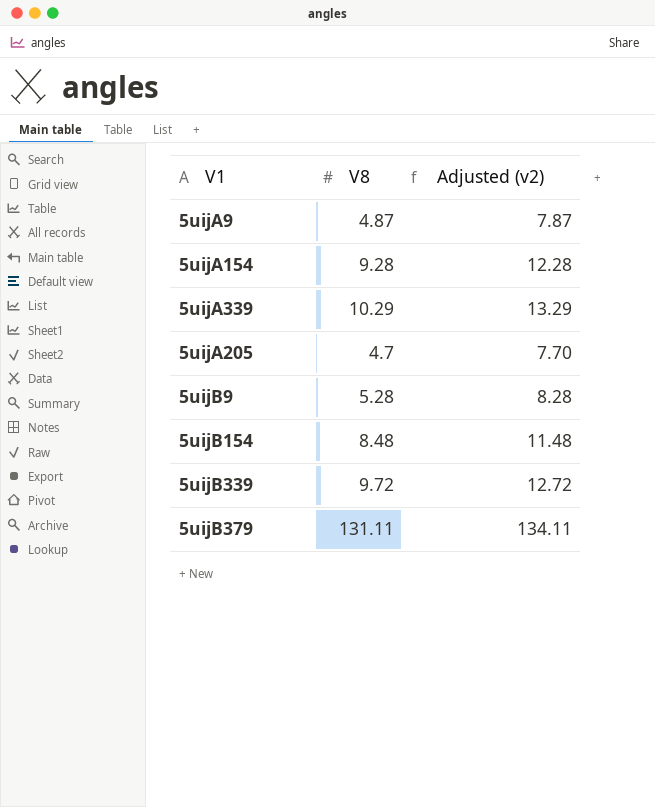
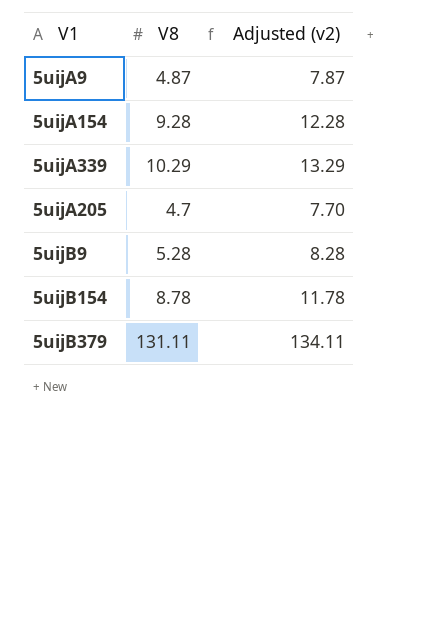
row 5uijB339: 9.72 | 12.72 -> none
5uijB154 | V8: 8.48 -> 8.78
5uijB154 | Adjusted (v2): 11.48 -> 11.78

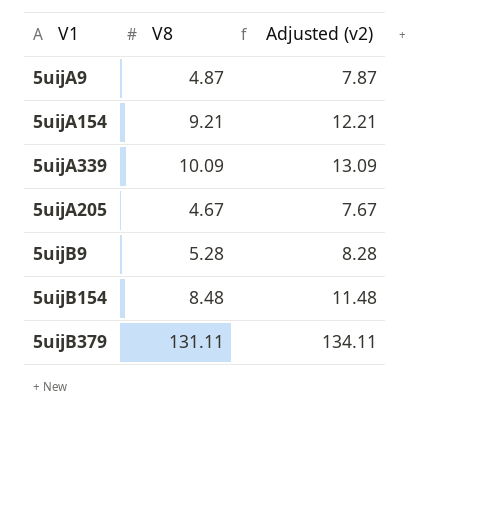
5uijA154 | V8: 9.28 -> 9.21
5uijA154 | Adjusted (v2): 12.28 -> 12.21
5uijA339 | V8: 10.29 -> 10.09
5uijA339 | Adjusted (v2): 13.29 -> 13.09
5uijA205 | V8: 4.7 -> 4.67
5uijA205 | Adjusted (v2): 7.70 -> 7.67
5uijB154 | V8: 8.78 -> 8.48
5uijB154 | Adjusted (v2): 11.78 -> 11.48

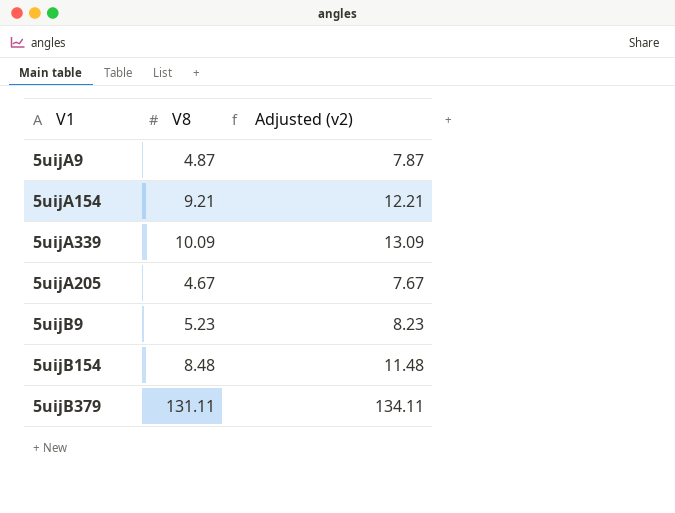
5uijB9 | V8: 5.28 -> 5.23
5uijB9 | Adjusted (v2): 8.28 -> 8.23

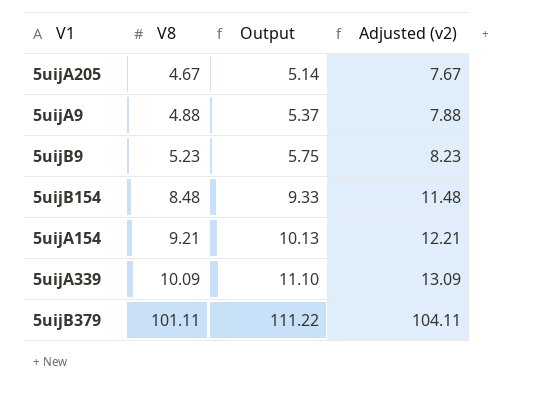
row order: none -> V8 ascending
column Output | formula: none -> [V8] * 1.1
5uijA9 | V8: 4.87 -> 4.88
5uijA9 | Adjusted (v2): 7.87 -> 7.88
5uijB379 | V8: 131.11 -> 101.11
5uijB379 | Adjusted (v2): 134.11 -> 104.11

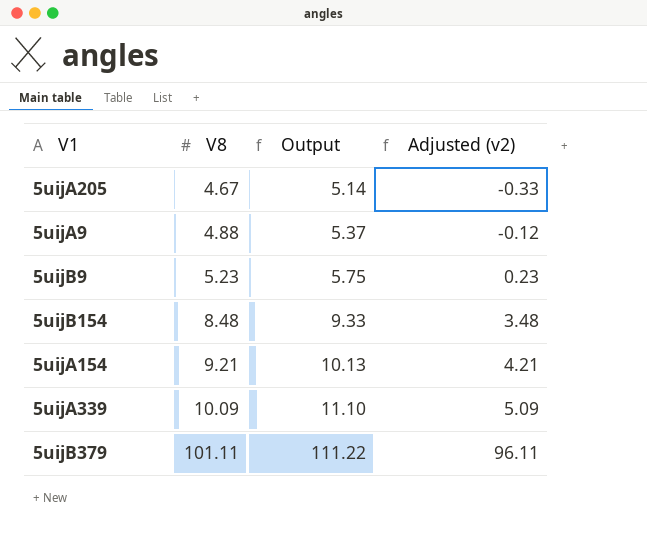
column Adjusted (v2) | formula: [V8] + 3 -> [V8] - 5

